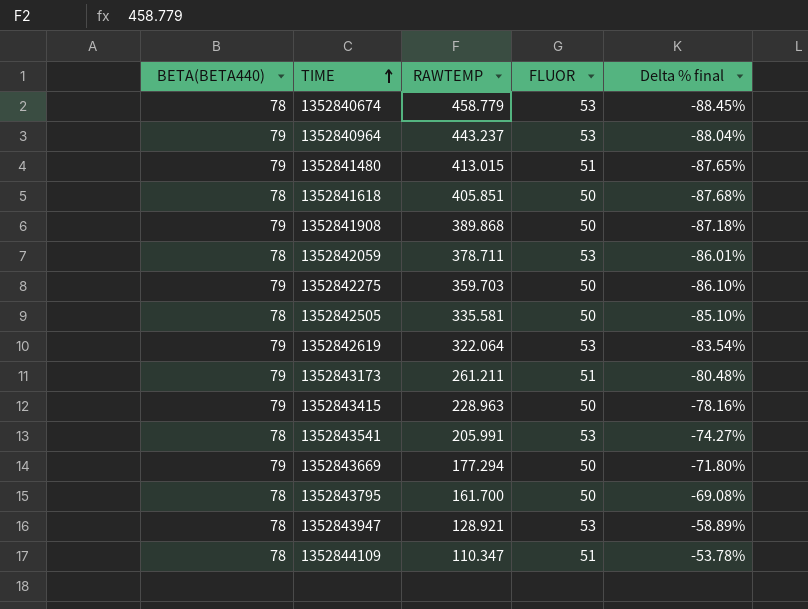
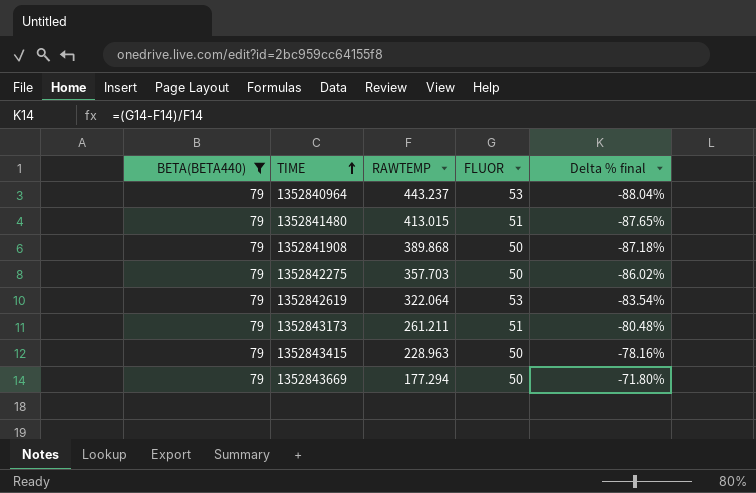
filter: none -> BETA(BETA440) = 79
1352842275 | RAWTEMP: 359.703 -> 357.703
1352842275 | Delta % final: -86.10% -> -86.02%

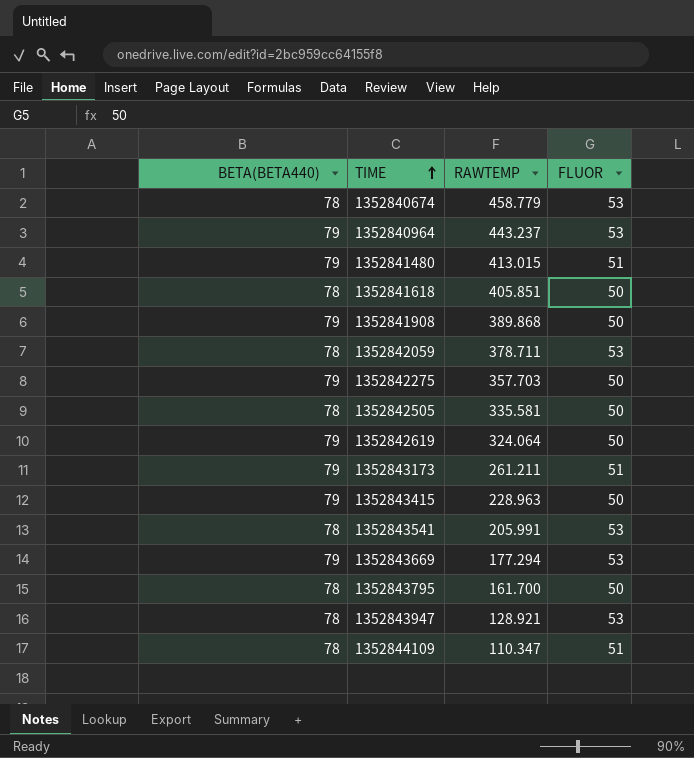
filter: BETA(BETA440) = 79 -> none
column Delta % final | formula: ([FLUOR] - [RAWTEMP]) / [RAWTEMP] -> none
1352842619 | RAWTEMP: 322.064 -> 324.064
1352842619 | FLUOR: 53 -> 50
1352843669 | FLUOR: 50 -> 53

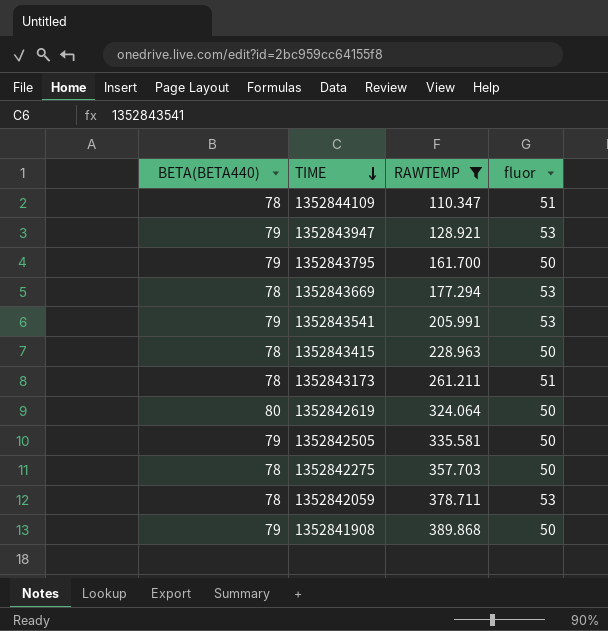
filter: none -> RAWTEMP <= 389.868
row order: TIME ascending -> TIME descending
column name: FLUOR -> fluor
1352843947 | BETA(BETA440): 78 -> 79
1352843795 | BETA(BETA440): 78 -> 79
1352843669 | BETA(BETA440): 79 -> 78
1352843541 | BETA(BETA440): 78 -> 79
1352843415 | BETA(BETA440): 79 -> 78
1352843173 | BETA(BETA440): 79 -> 78
1352842619 | BETA(BETA440): 79 -> 80
1352842505 | BETA(BETA440): 78 -> 79
1352842275 | BETA(BETA440): 79 -> 78

